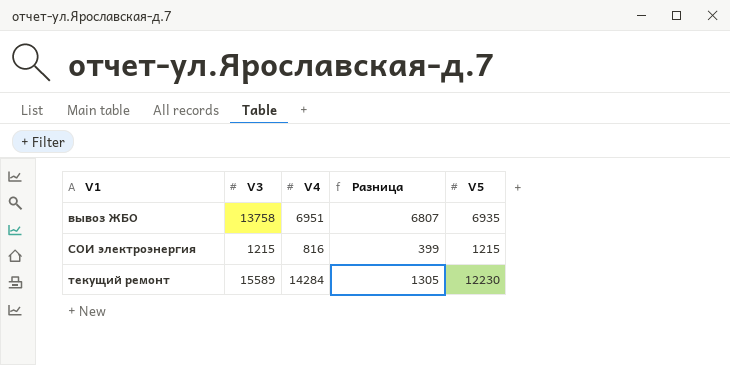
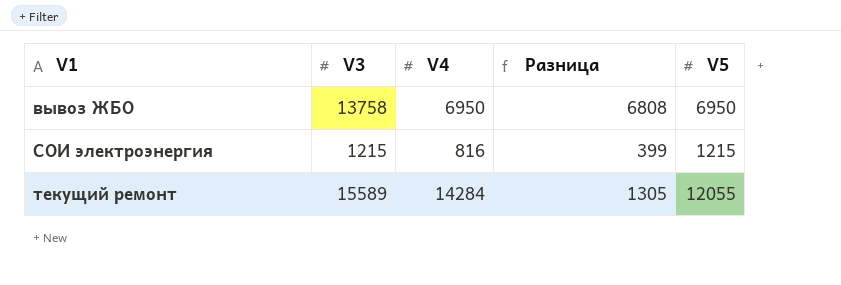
вывоз ЖБО | V4: 6951 -> 6950
вывоз ЖБО | Разница: 6807 -> 6808
вывоз ЖБО | V5: 6935 -> 6950
текущий ремонт | V5: 12230 -> 12055

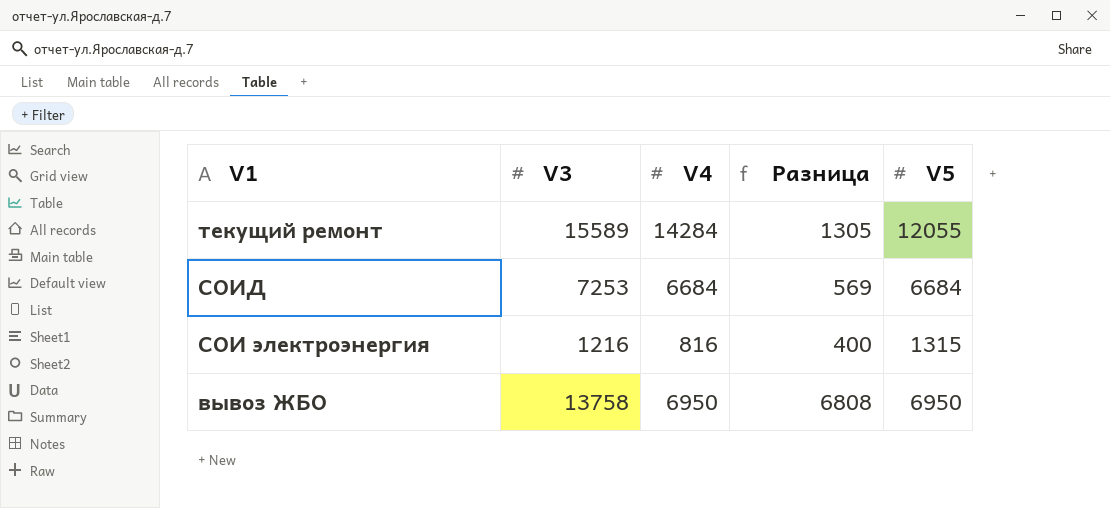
row order: V1 ascending -> V1 descending
row СОИД: none -> 7253 | 6684 | 569 | 6684
СОИ электроэнергия | V3: 1215 -> 1216
СОИ электроэнергия | Разница: 399 -> 400
СОИ электроэнергия | V5: 1215 -> 1315

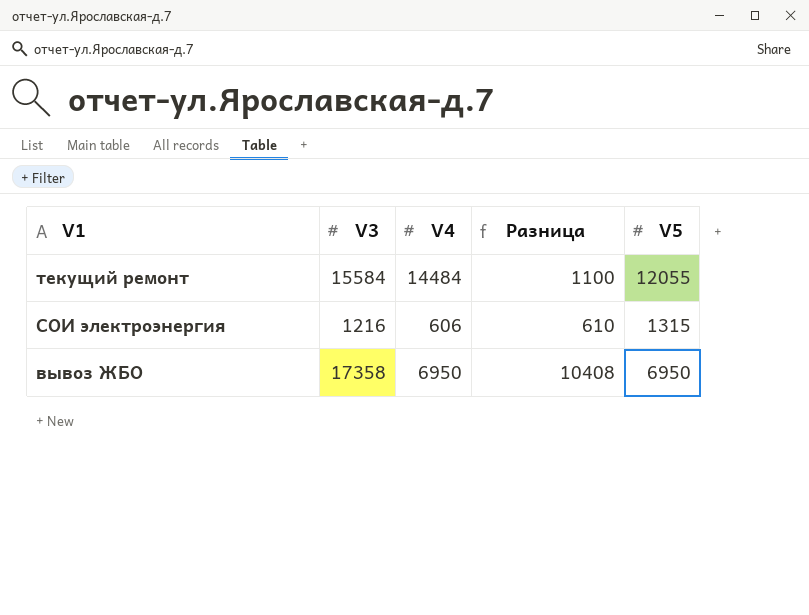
row СОИД: 7253 | 6684 | 569 | 6684 -> none
текущий ремонт | V3: 15589 -> 15584
текущий ремонт | V4: 14284 -> 14484
текущий ремонт | Разница: 1305 -> 1100
СОИ электроэнергия | V4: 816 -> 606
СОИ электроэнергия | Разница: 400 -> 610
вывоз ЖБО | V3: 13758 -> 17358
вывоз ЖБО | Разница: 6808 -> 10408

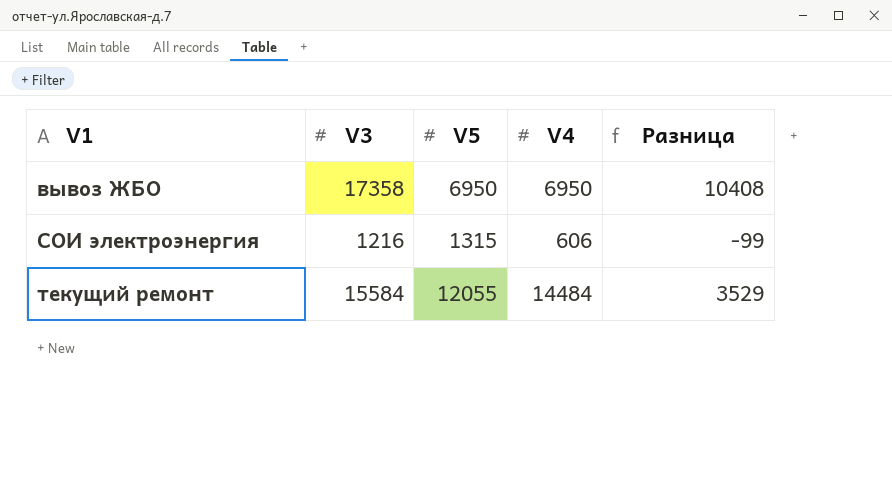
row order: V1 descending -> V1 ascending
column V5 | position: 5 -> 3
column Разница | formula: [V3] - [V4] -> [V3] - [V5]

